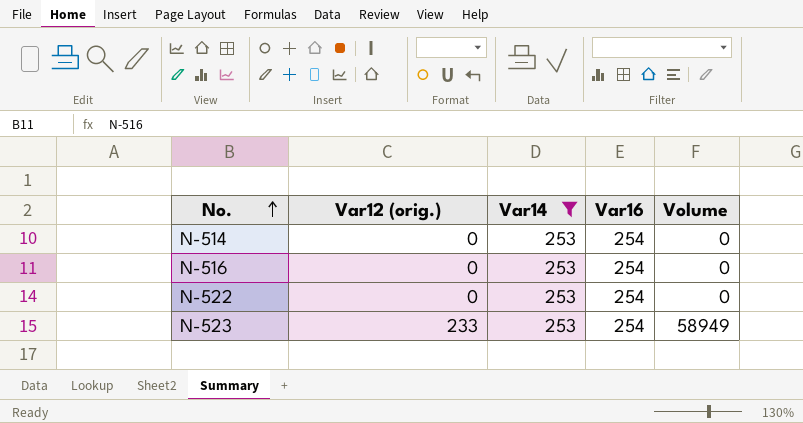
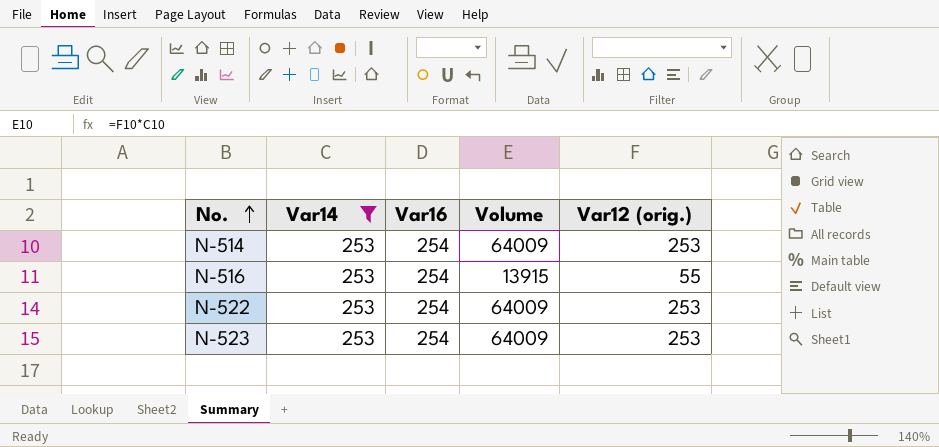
column Var12 (orig.) | position: 2 -> 5
N-514 | Volume: 0 -> 64009
N-514 | Var12 (orig.): 0 -> 253
N-516 | Volume: 0 -> 13915
N-516 | Var12 (orig.): 0 -> 55
N-522 | Volume: 0 -> 64009
N-522 | Var12 (orig.): 0 -> 253
N-523 | Volume: 58949 -> 64009
N-523 | Var12 (orig.): 233 -> 253

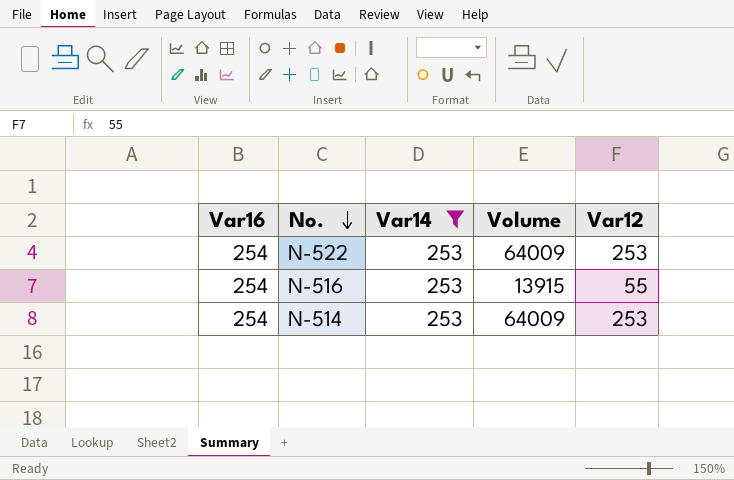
row order: No. ascending -> No. descending
column Var16 | position: 3 -> 1
column name: Var12 (orig.) -> Var12
row N-523: 253 | 254 | 64009 | 253 -> none

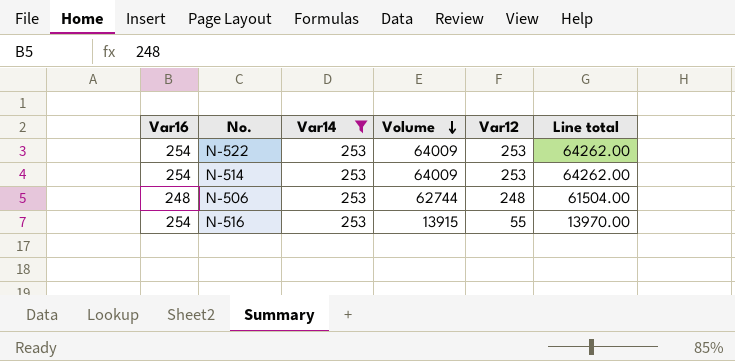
row order: No. descending -> Volume descending
column Line total | formula: none -> [Var16] * [Var12]
row N-506: none -> 248 | 253 | 62744 | 248 | 61504.00

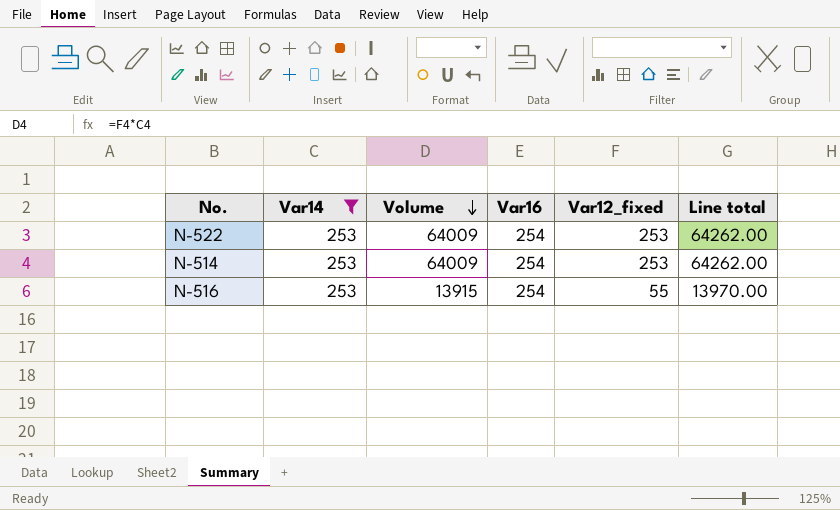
column Var16 | position: 1 -> 4
column name: Var12 -> Var12_fixed
row N-506: 248 | 253 | 62744 | 248 | 61504.00 -> none

